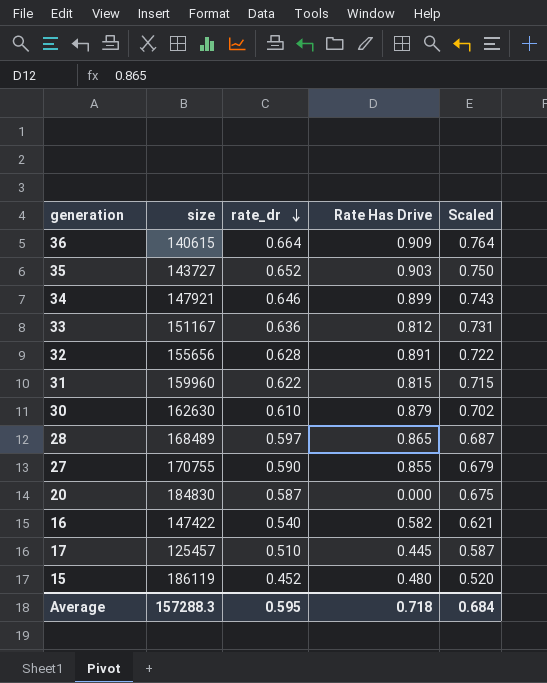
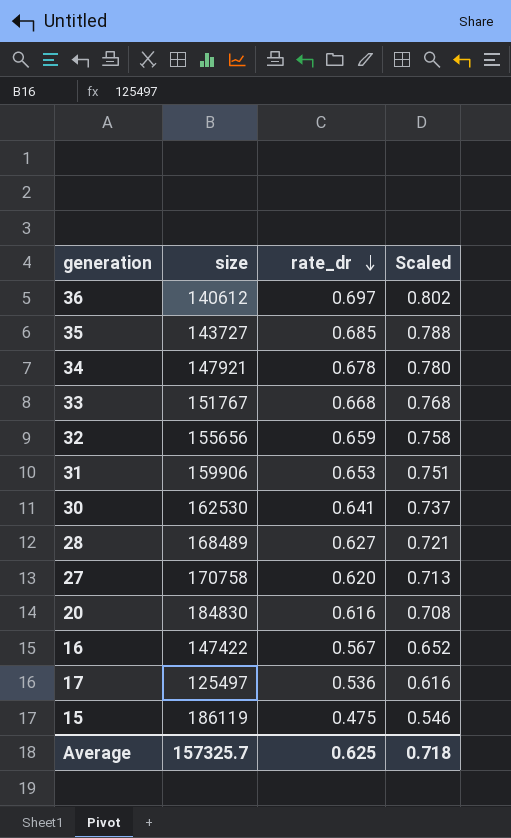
column Rate Has Drive | position: 4 -> none
36 | size: 140615 -> 140612
36 | rate_dr: 0.664 -> 0.697
36 | Scaled: 0.764 -> 0.802
35 | rate_dr: 0.652 -> 0.685
35 | Scaled: 0.750 -> 0.788
34 | rate_dr: 0.646 -> 0.678
34 | Scaled: 0.743 -> 0.780
33 | size: 151167 -> 151767
33 | rate_dr: 0.636 -> 0.668
33 | Scaled: 0.731 -> 0.768
32 | rate_dr: 0.628 -> 0.659
32 | Scaled: 0.722 -> 0.758
31 | size: 159960 -> 159906
31 | rate_dr: 0.622 -> 0.653
31 | Scaled: 0.715 -> 0.751
30 | size: 162630 -> 162530
30 | rate_dr: 0.610 -> 0.641
30 | Scaled: 0.702 -> 0.737
28 | rate_dr: 0.597 -> 0.627
28 | Scaled: 0.687 -> 0.721
27 | size: 170755 -> 170758
27 | rate_dr: 0.590 -> 0.620
27 | Scaled: 0.679 -> 0.713
20 | rate_dr: 0.587 -> 0.616
20 | Scaled: 0.675 -> 0.708
16 | rate_dr: 0.540 -> 0.567
16 | Scaled: 0.621 -> 0.652
17 | size: 125457 -> 125497
17 | rate_dr: 0.510 -> 0.536
17 | Scaled: 0.587 -> 0.616
15 | rate_dr: 0.452 -> 0.475
15 | Scaled: 0.520 -> 0.546
Average | size: 157288.3 -> 157325.7
Average | rate_dr: 0.595 -> 0.625
Average | Scaled: 0.684 -> 0.718

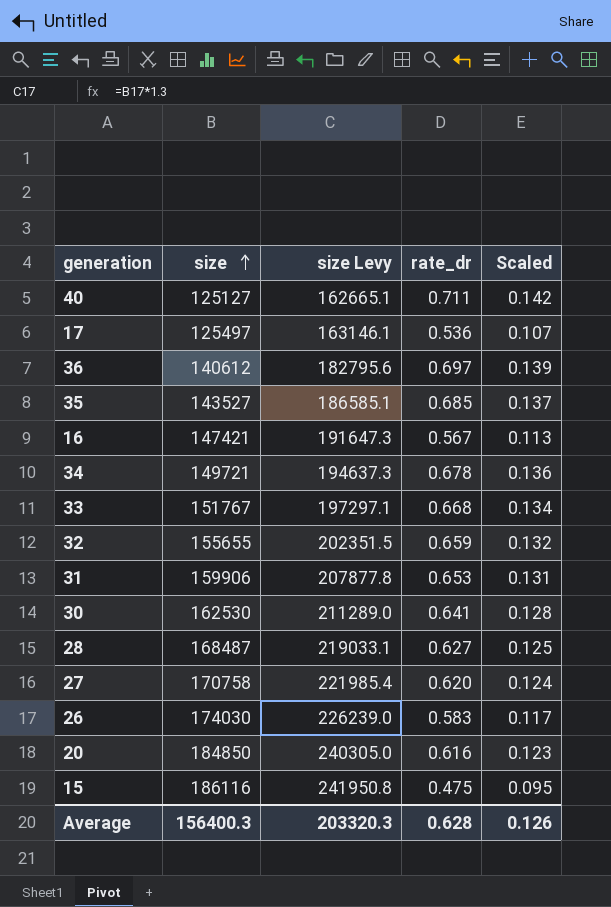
row order: rate_dr descending -> size ascending
column size Levy | formula: none -> [size] * 1.3
column Scaled | formula: [rate_dr] * 1.15 -> [rate_dr] * 0.2
row 40: none -> 125127 | 162665.1 | 0.711 | 0.142
35 | size: 143727 -> 143527
16 | size: 147422 -> 147421
34 | size: 147921 -> 149721
32 | size: 155656 -> 155655
28 | size: 168489 -> 168487
row 26: none -> 174030 | 226239.0 | 0.583 | 0.117
20 | size: 184830 -> 184850
15 | size: 186119 -> 186116
Average | size: 157325.7 -> 156400.3
Average | rate_dr: 0.625 -> 0.628
Average | Scaled: 0.718 -> 0.126

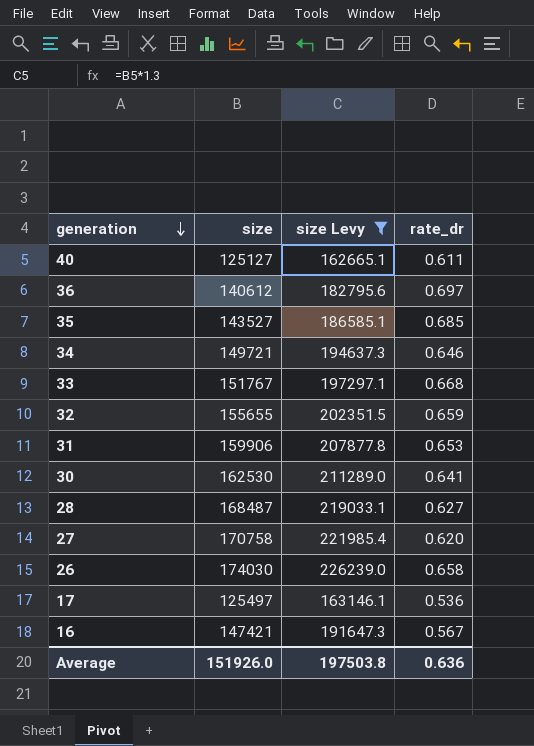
filter: none -> size Levy <= 226239.0
row order: size ascending -> generation descending
column Scaled | formula: [rate_dr] * 0.2 -> none
40 | rate_dr: 0.711 -> 0.611
34 | rate_dr: 0.678 -> 0.646
26 | rate_dr: 0.583 -> 0.658
Average | size: 156400.3 -> 151926.0
Average | size Levy: 203320.3 -> 197503.8
Average | rate_dr: 0.628 -> 0.636

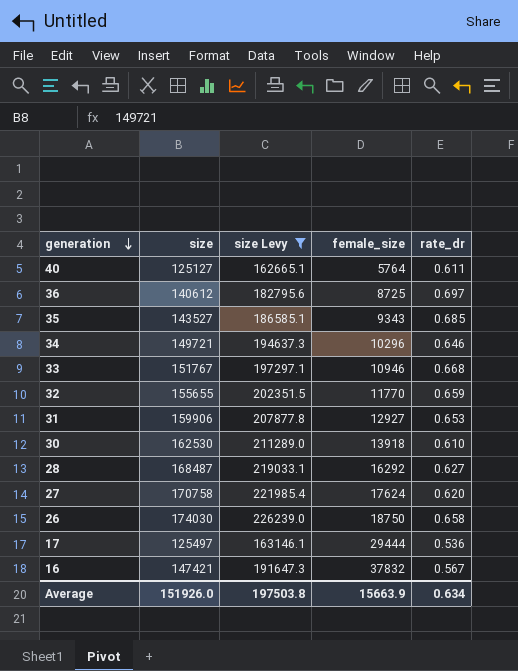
column female_size | position: none -> 4
30 | rate_dr: 0.641 -> 0.610
Average | rate_dr: 0.636 -> 0.634

